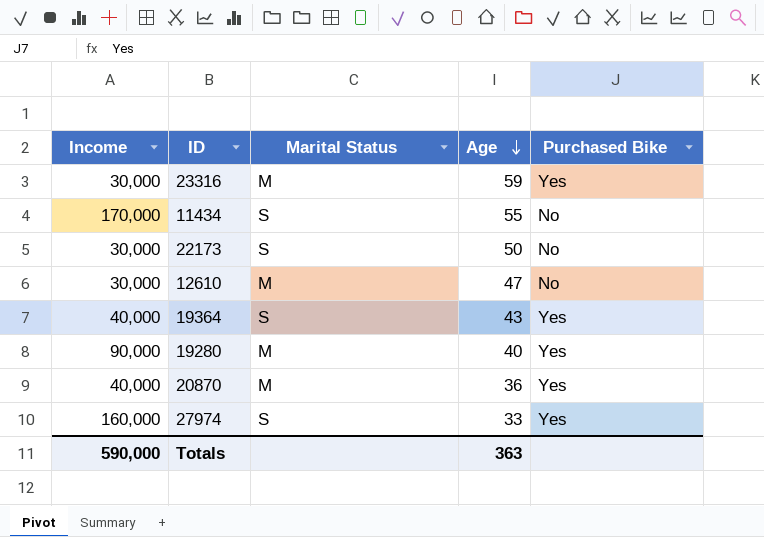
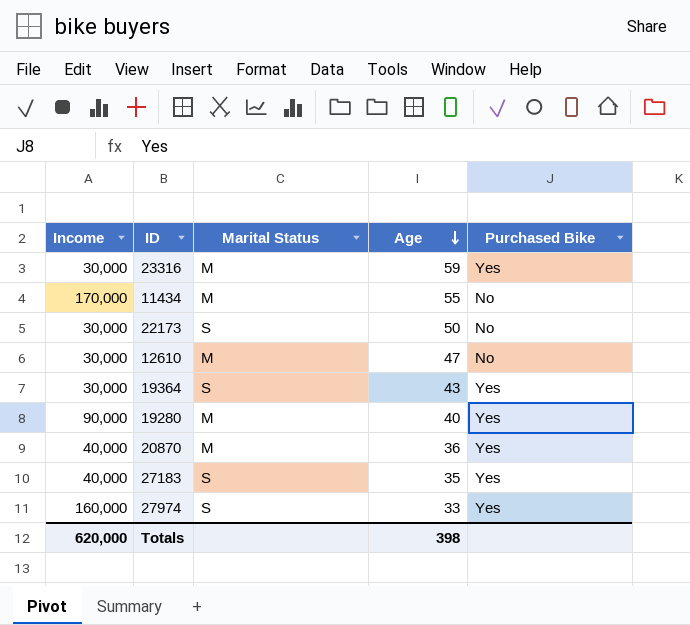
11434 | Marital Status: S -> M
19364 | Income: 40,000 -> 30,000
row 27183: none -> 40,000 | S | 35 | Yes
Totals | Income: 590,000 -> 620,000
Totals | Age: 363 -> 398

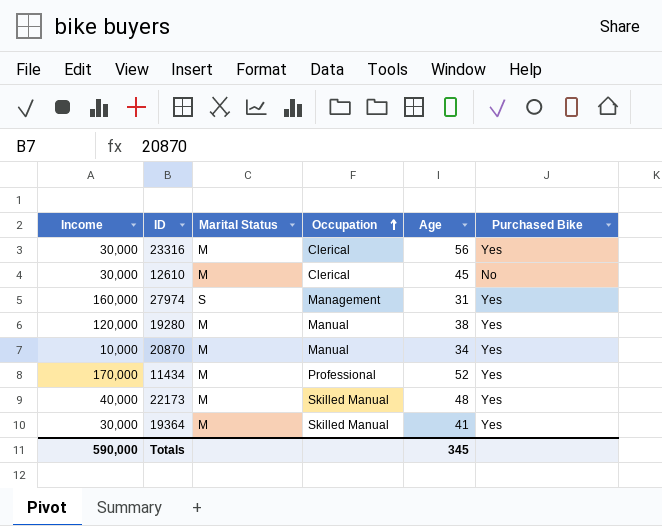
row order: Age descending -> Occupation ascending
column Occupation | position: none -> 4
row 27183: 40,000 | S | 35 | Yes -> none
23316 | Age: 59 -> 56
12610 | Age: 47 -> 45
27974 | Age: 33 -> 31
19280 | Income: 90,000 -> 120,000
19280 | Age: 40 -> 38
20870 | Income: 40,000 -> 10,000
20870 | Age: 36 -> 34
11434 | Age: 55 -> 52
11434 | Purchased Bike: No -> Yes
22173 | Income: 30,000 -> 40,000
22173 | Marital Status: S -> M
22173 | Age: 50 -> 48
22173 | Purchased Bike: No -> Yes
19364 | Marital Status: S -> M
19364 | Age: 43 -> 41
Totals | Income: 620,000 -> 590,000
Totals | Age: 398 -> 345

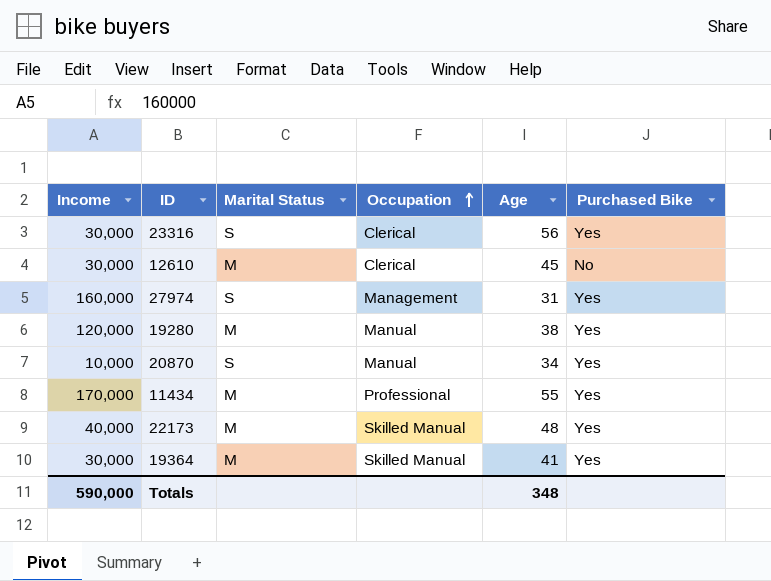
23316 | Marital Status: M -> S
20870 | Marital Status: M -> S
11434 | Age: 52 -> 55
Totals | Age: 345 -> 348

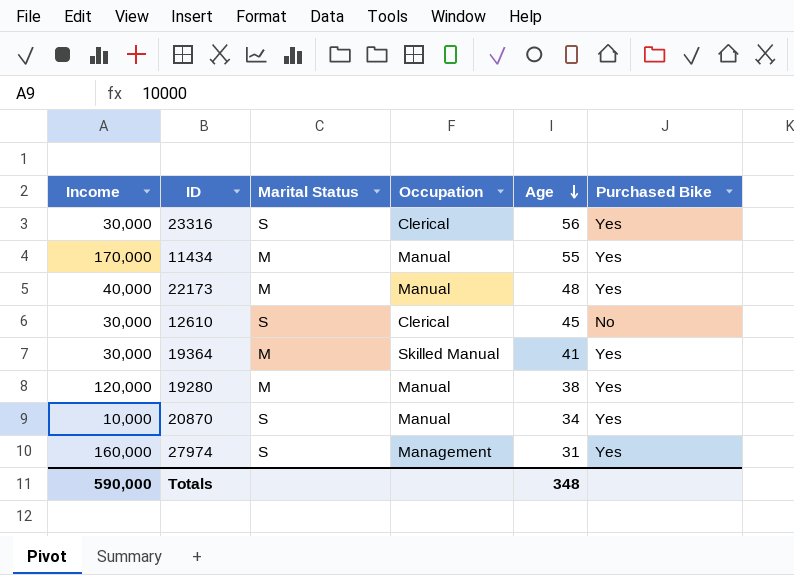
row order: Occupation ascending -> Age descending
11434 | Occupation: Professional -> Manual
22173 | Occupation: Skilled Manual -> Manual
12610 | Marital Status: M -> S

